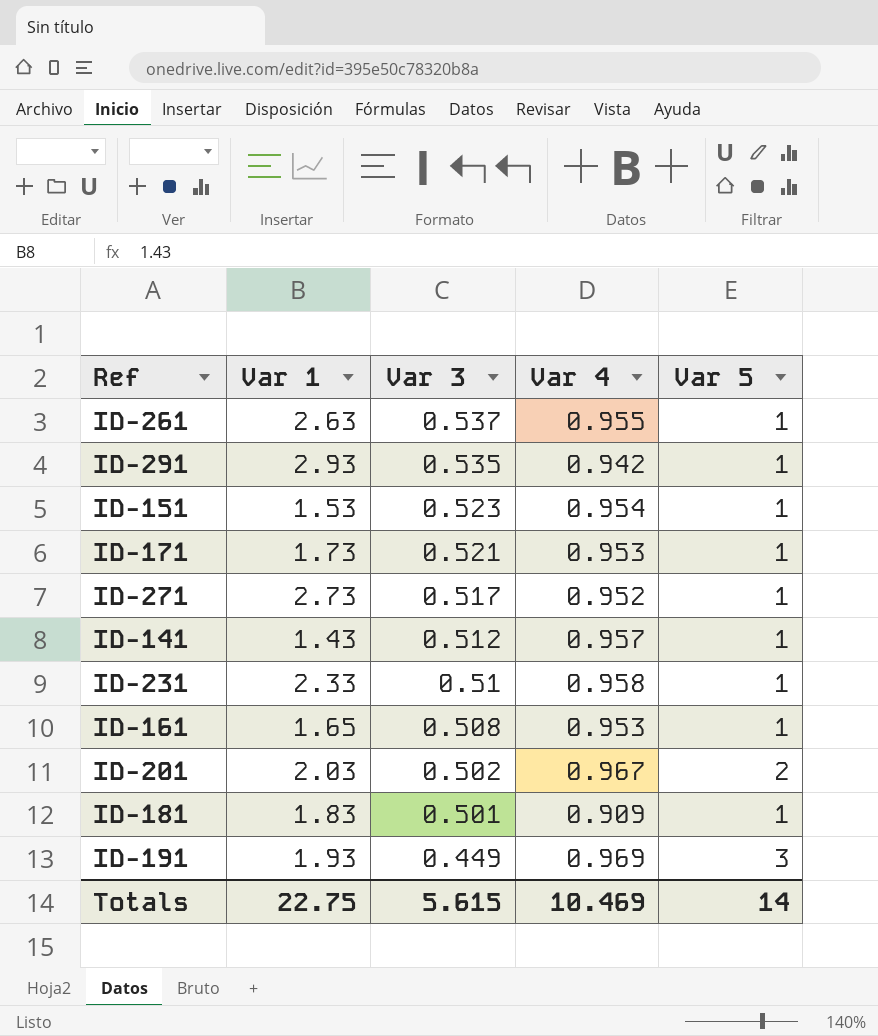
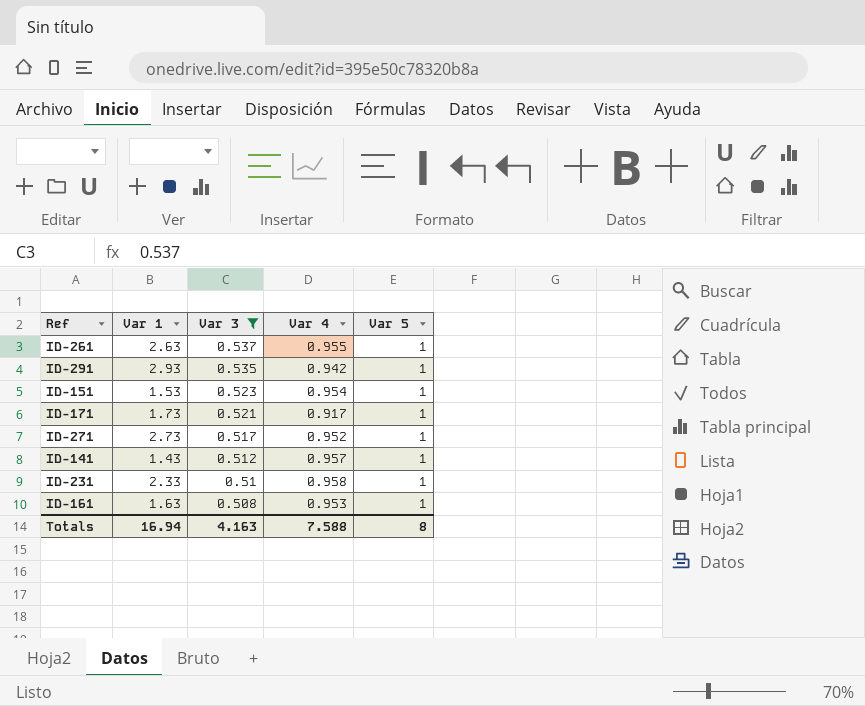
filter: none -> Var 3 >= 0.508
ID-171 | Var 4: 0.953 -> 0.917
ID-161 | Var 1: 1.65 -> 1.63
Totals | Var 1: 22.75 -> 16.94
Totals | Var 3: 5.615 -> 4.163
Totals | Var 4: 10.469 -> 7.588
Totals | Var 5: 14 -> 8

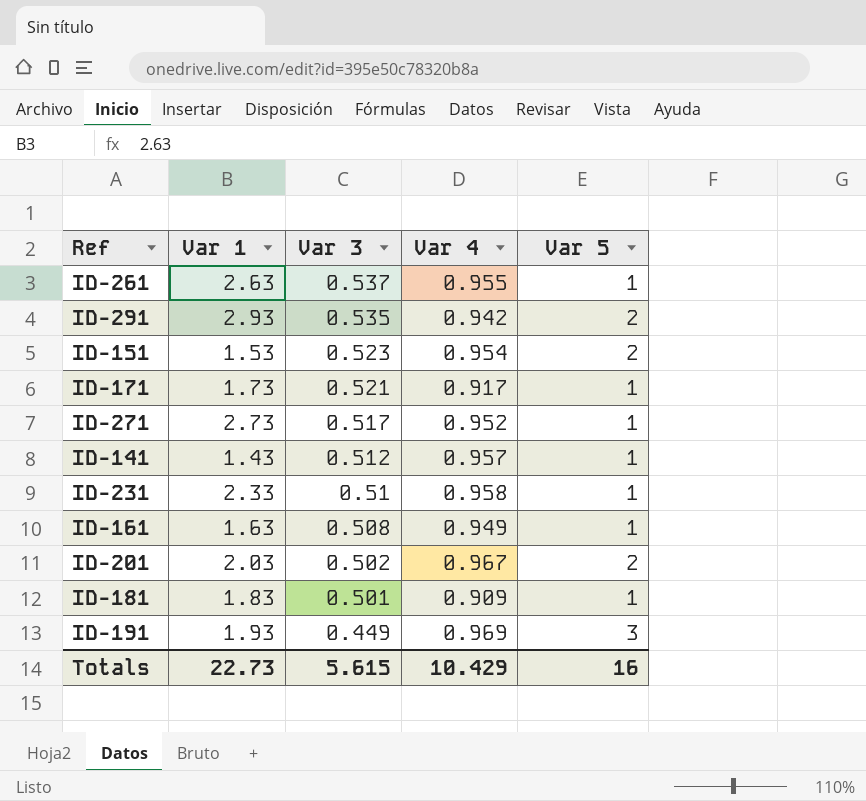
filter: Var 3 >= 0.508 -> none
ID-291 | Var 5: 1 -> 2
ID-151 | Var 5: 1 -> 2
ID-161 | Var 4: 0.953 -> 0.949
Totals | Var 1: 16.94 -> 22.73
Totals | Var 3: 4.163 -> 5.615
Totals | Var 4: 7.588 -> 10.429
Totals | Var 5: 8 -> 16

